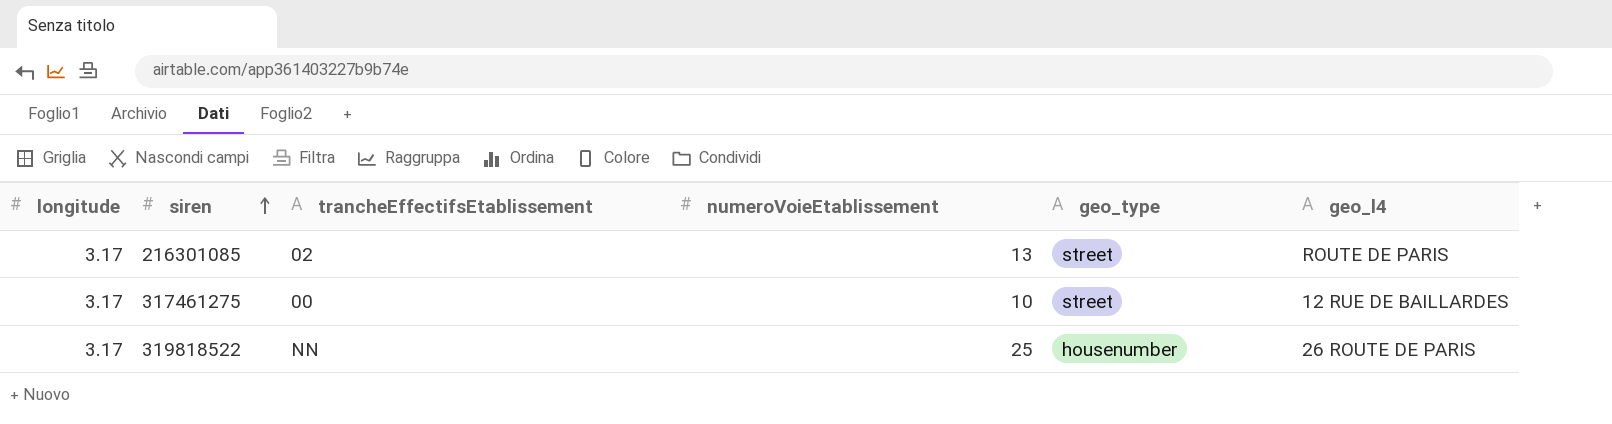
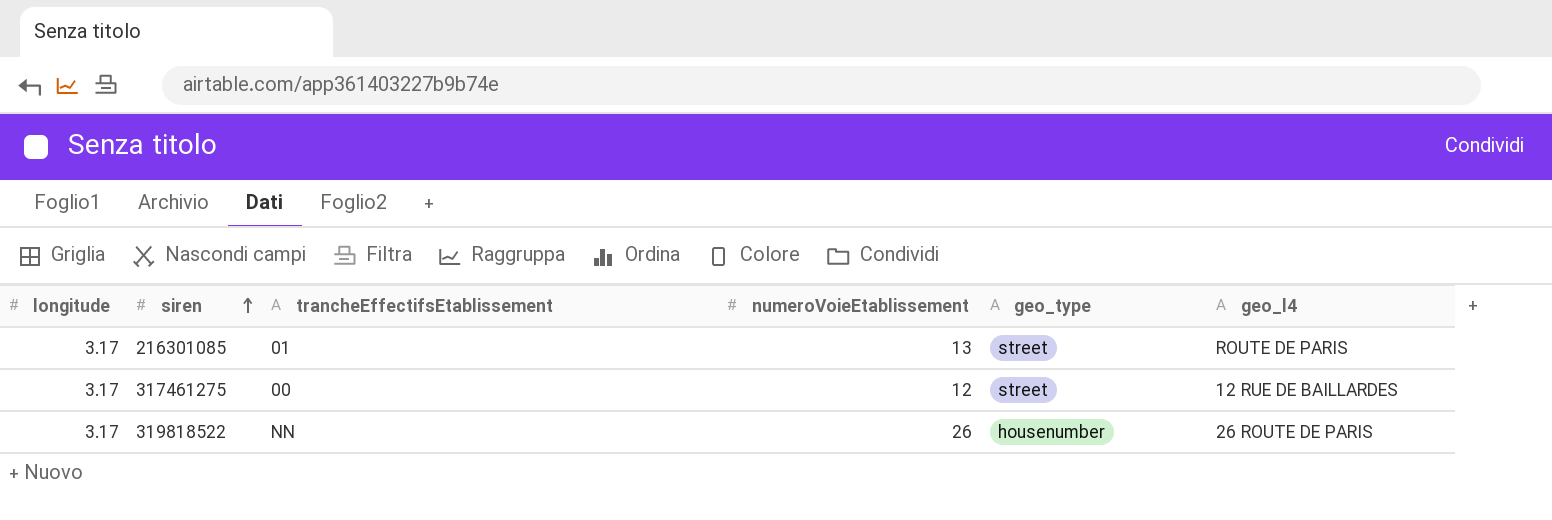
216301085 | trancheEffectifsEtablissement: 02 -> 01
317461275 | numeroVoieEtablissement: 10 -> 12
319818522 | numeroVoieEtablissement: 25 -> 26

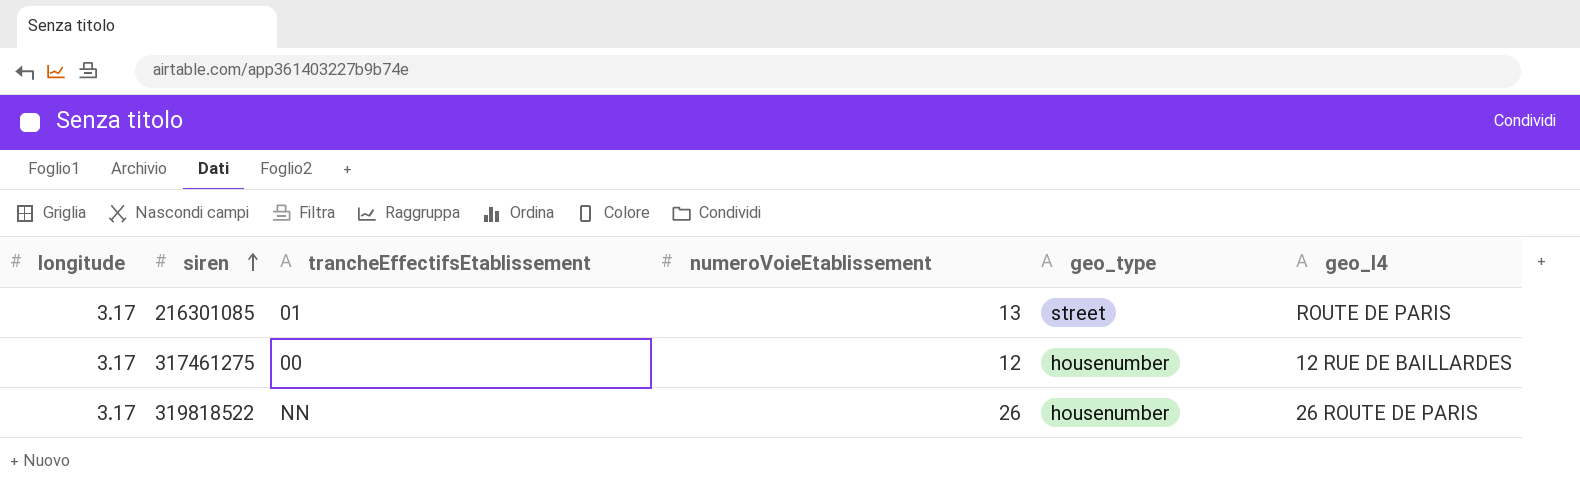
317461275 | geo_type: street -> housenumber

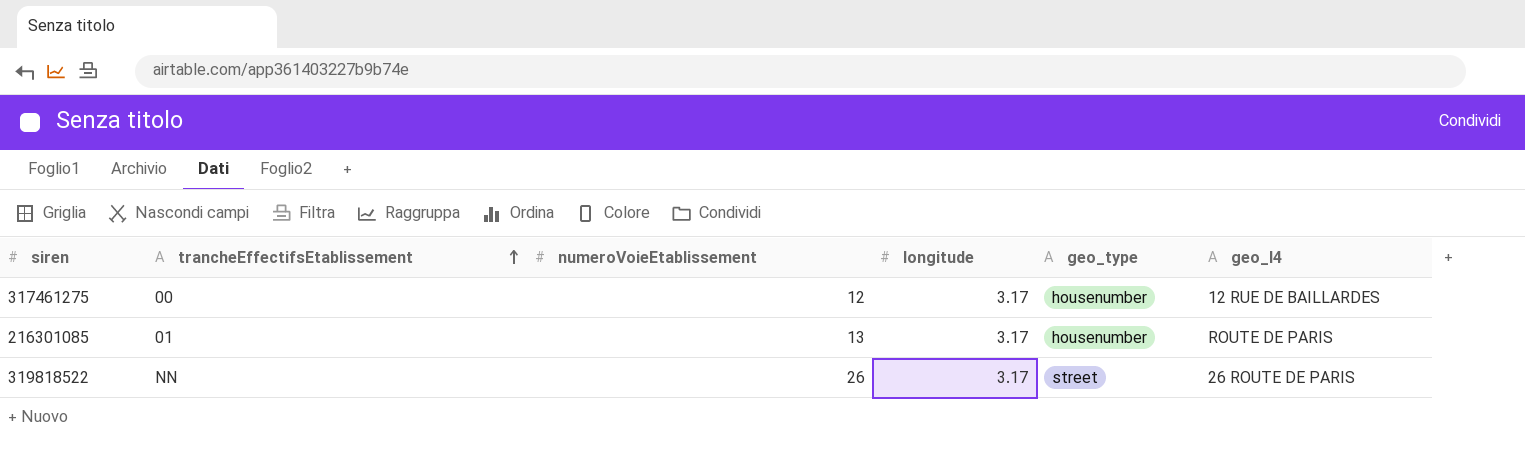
row order: siren ascending -> trancheEffectifsEtablissement ascending
column longitude | position: 1 -> 4
216301085 | geo_type: street -> housenumber
319818522 | geo_type: housenumber -> street

